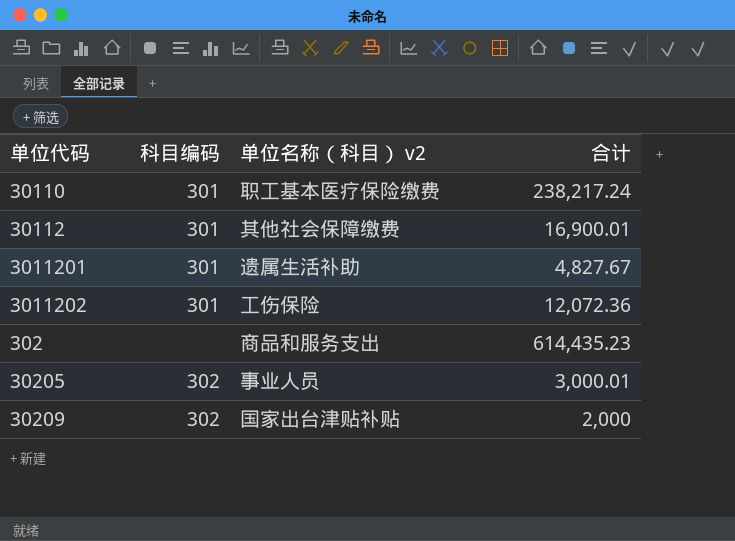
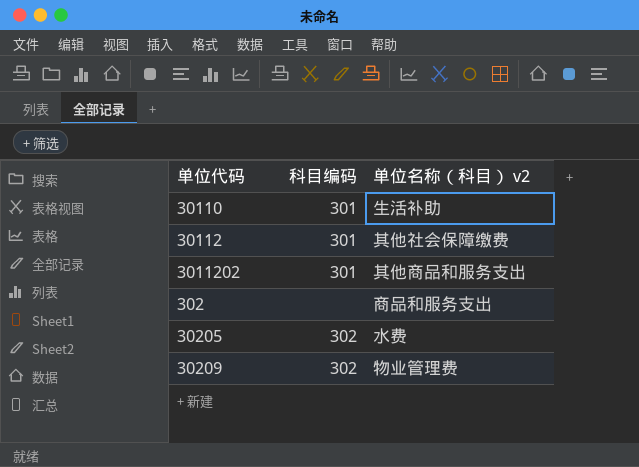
column 合计 | position: 4 -> none
row 3011201: 301 | 遗属生活补助 | 4,827.67 -> none
30110 | 单位名称（科目） v2: 职工基本医疗保险缴费 -> 生活补助
3011202 | 单位名称（科目） v2: 工伤保险 -> 其他商品和服务支出
30205 | 单位名称（科目） v2: 事业人员 -> 水费
30209 | 单位名称（科目） v2: 国家出台津贴补贴 -> 物业管理费

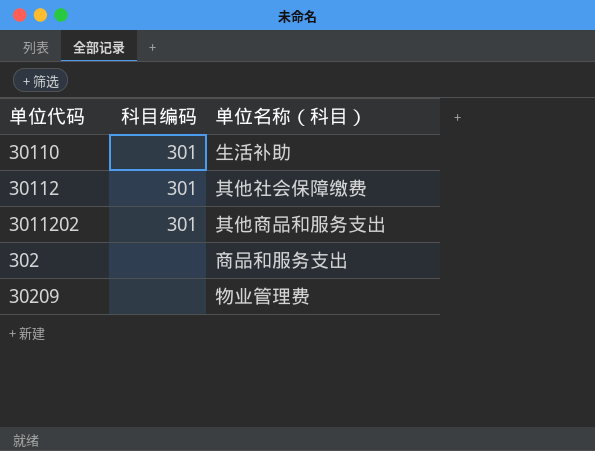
column name: 单位名称（科目） v2 -> 单位名称（科目）
row 30205: 302 | 水费 -> none
30209 | 科目编码: 302 -> none

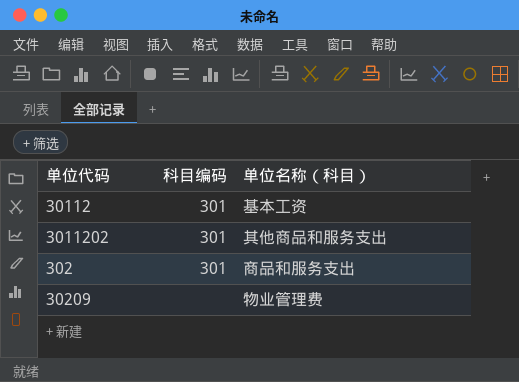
row 30110: 301 | 生活补助 -> none
30112 | 单位名称（科目）: 其他社会保障缴费 -> 基本工资
302 | 科目编码: none -> 301

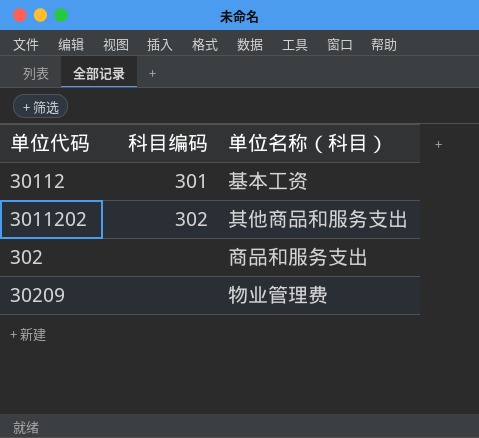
3011202 | 科目编码: 301 -> 302
302 | 科目编码: 301 -> none

